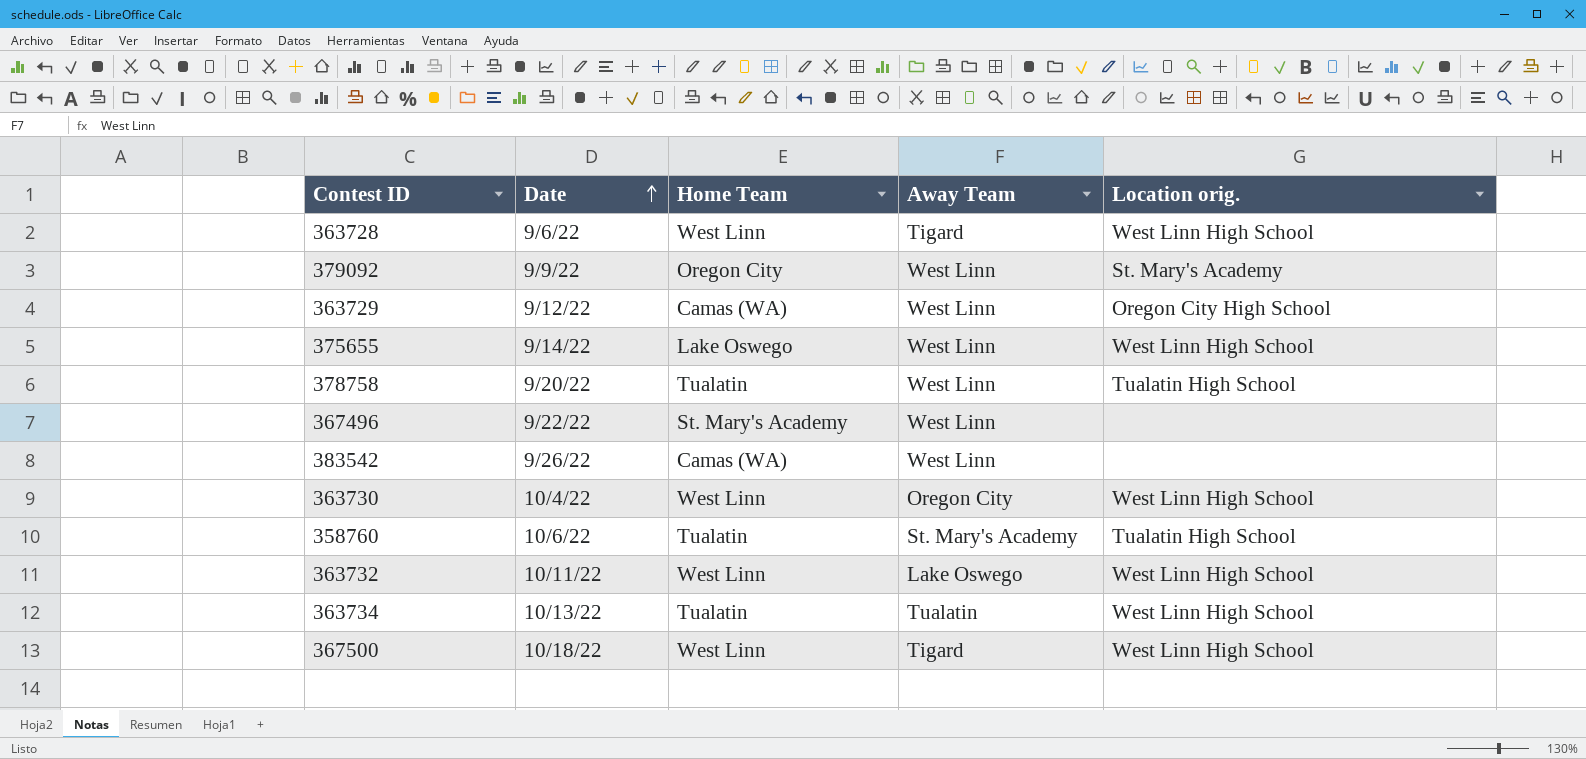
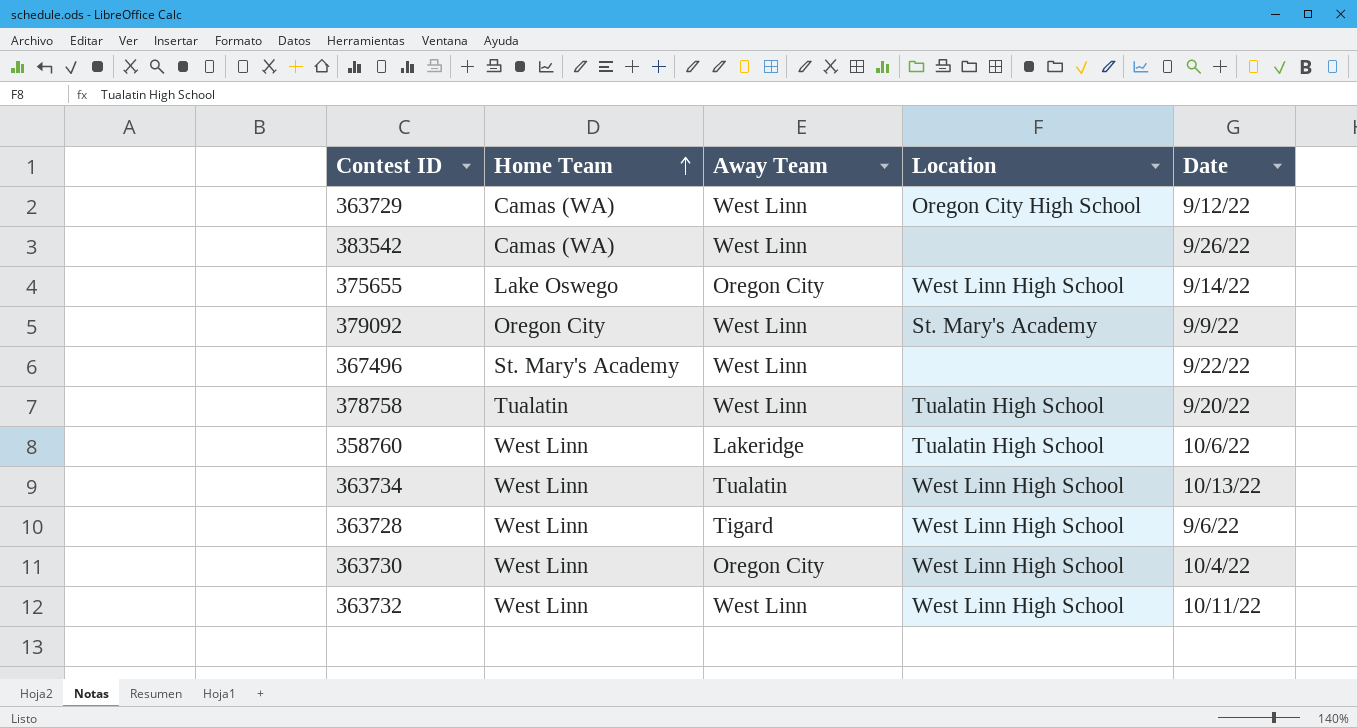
row order: Date ascending -> Home Team ascending
column name: Location orig. -> Location
column Date | position: 2 -> 5
row 367500: 10/18/22 | West Linn | Tigard | West Linn High School -> none
375655 | Away Team: West Linn -> Oregon City
358760 | Home Team: Tualatin -> West Linn
358760 | Away Team: St. Mary's Academy -> Lakeridge
363734 | Home Team: Tualatin -> West Linn
363732 | Away Team: Lake Oswego -> West Linn

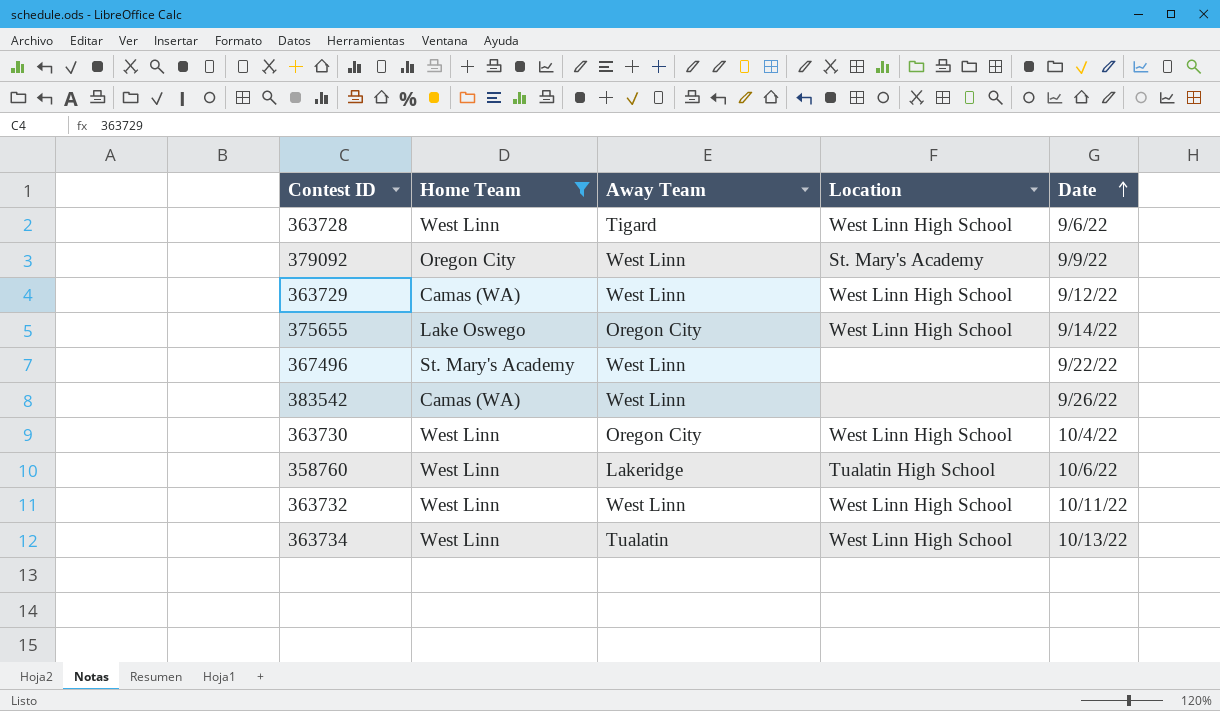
filter: none -> Home Team != Tualatin
row order: Home Team ascending -> Date ascending
363729 | Location: Oregon City High School -> West Linn High School

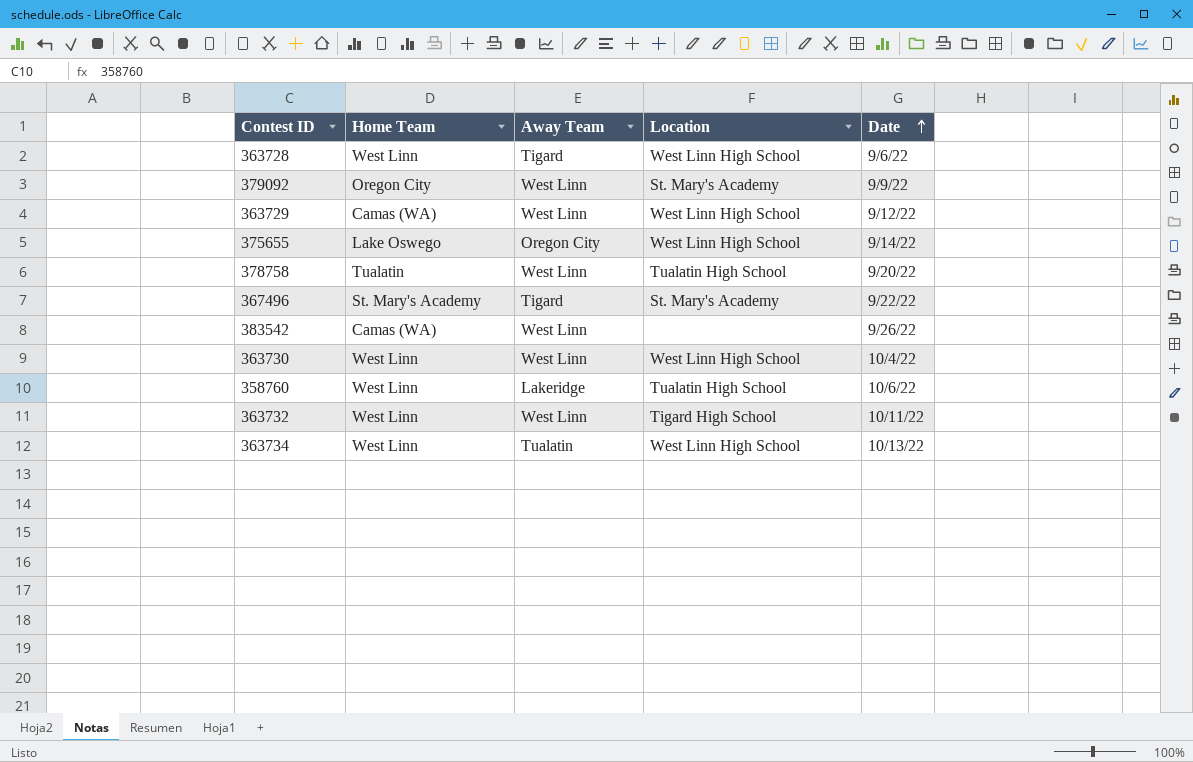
filter: Home Team != Tualatin -> none
367496 | Away Team: West Linn -> Tigard
367496 | Location: none -> St. Mary's Academy
363730 | Away Team: Oregon City -> West Linn
363732 | Location: West Linn High School -> Tigard High School

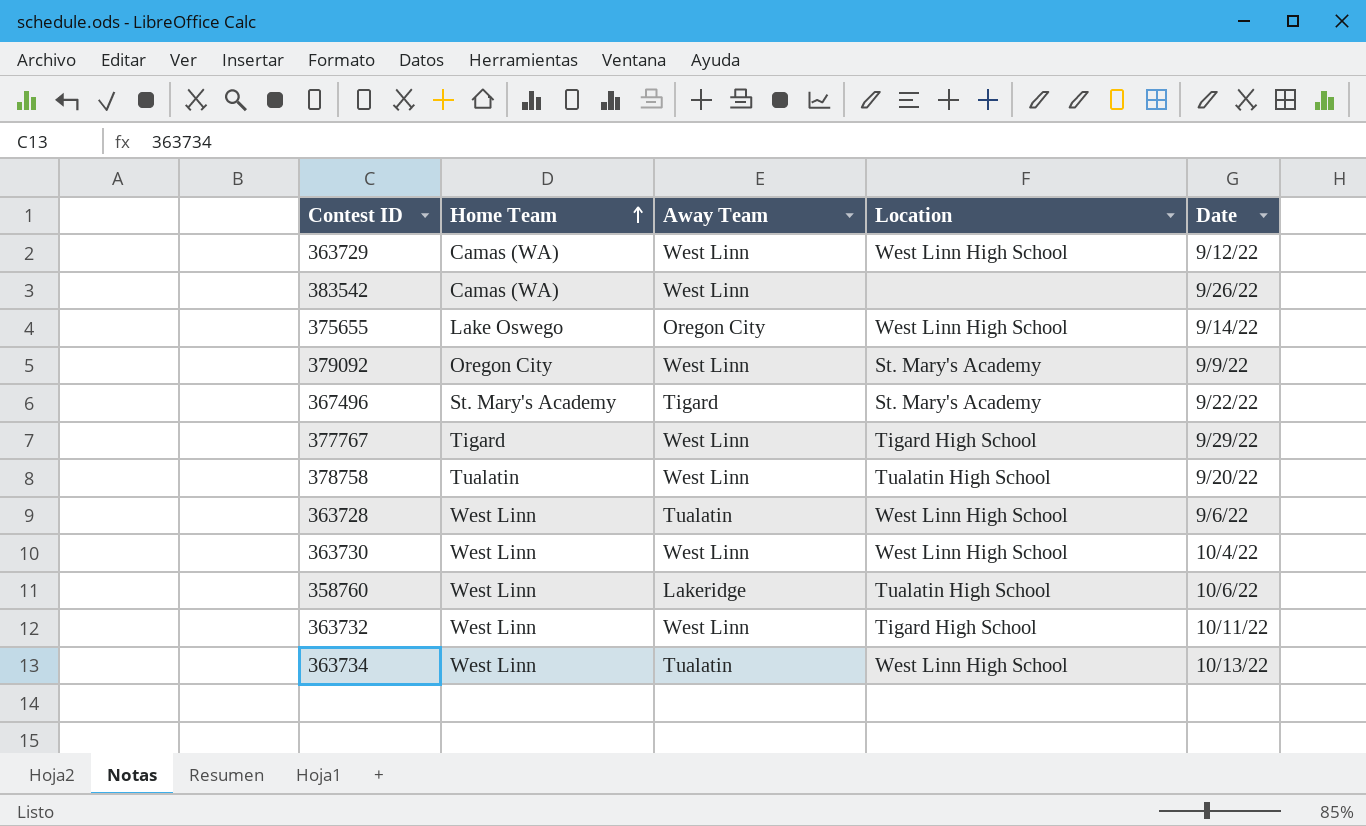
row order: Date ascending -> Home Team ascending
row 377767: none -> Tigard | West Linn | Tigard High School | 9/29/22
363728 | Away Team: Tigard -> Tualatin

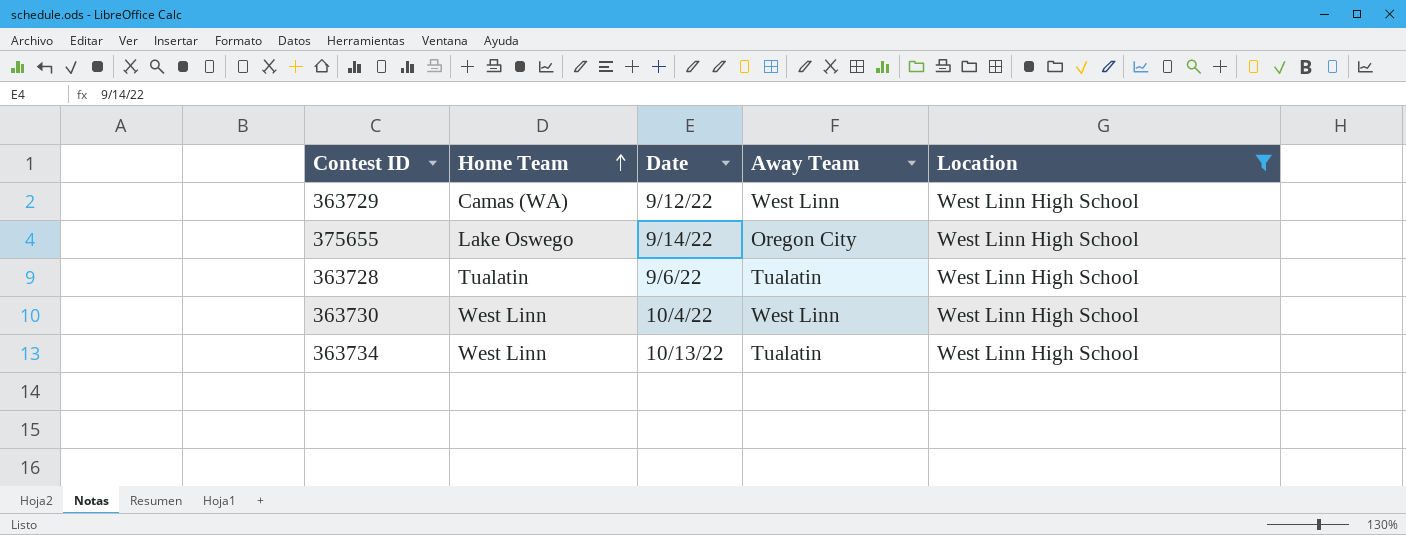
filter: none -> Location = West Linn High School
column Date | position: 5 -> 3
363728 | Home Team: West Linn -> Tualatin

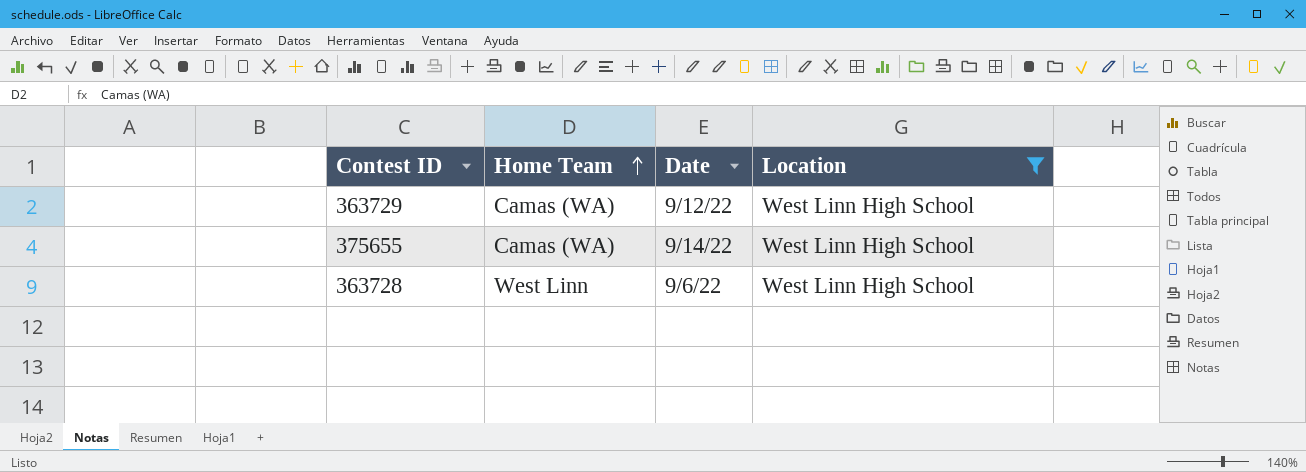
column Away Team | position: 4 -> none
row 363730: West Linn | 10/4/22 | West Linn | West Linn High School -> none
row 363734: West Linn | 10/13/22 | Tualatin | West Linn High School -> none
375655 | Home Team: Lake Oswego -> Camas (WA)
363728 | Home Team: Tualatin -> West Linn

